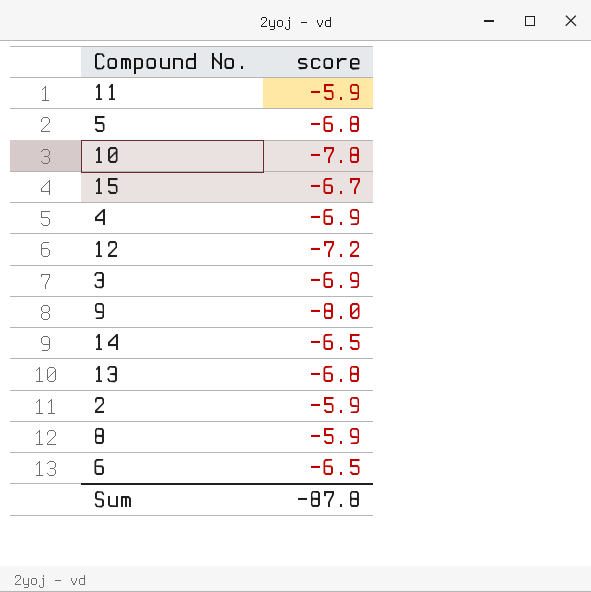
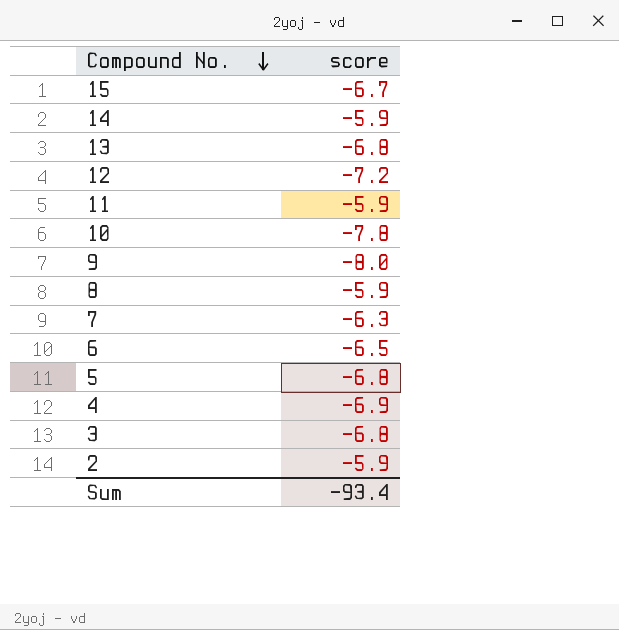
row order: none -> Compound No. descending
14 | score: -6.5 -> -5.9
row 7: none -> -6.3
3 | score: -6.9 -> -6.8
Sum | score: -87.8 -> -93.4

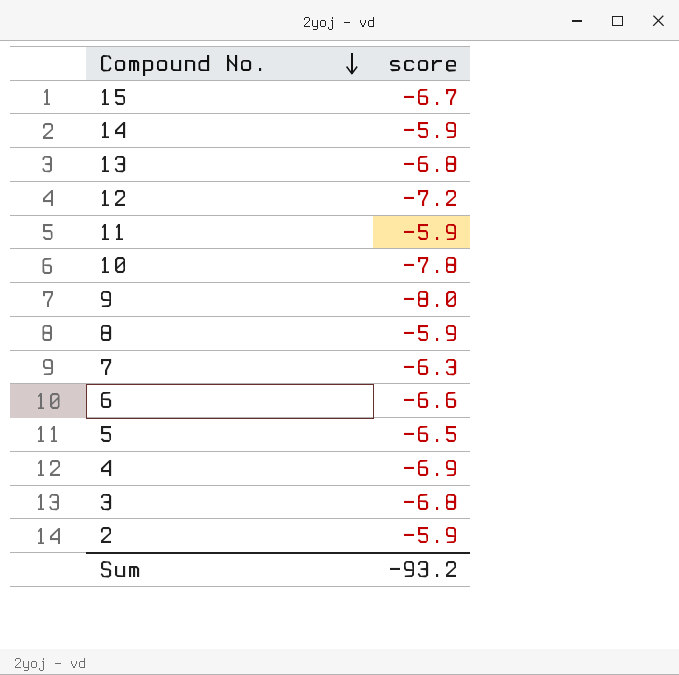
6 | score: -6.5 -> -6.6
5 | score: -6.8 -> -6.5
Sum | score: -93.4 -> -93.2

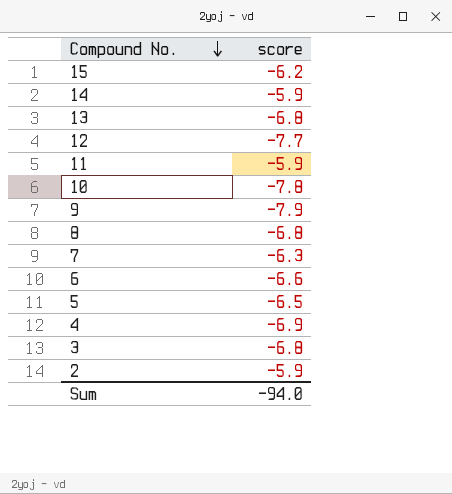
15 | score: -6.7 -> -6.2
12 | score: -7.2 -> -7.7
9 | score: -8.0 -> -7.9
8 | score: -5.9 -> -6.8
Sum | score: -93.2 -> -94.0

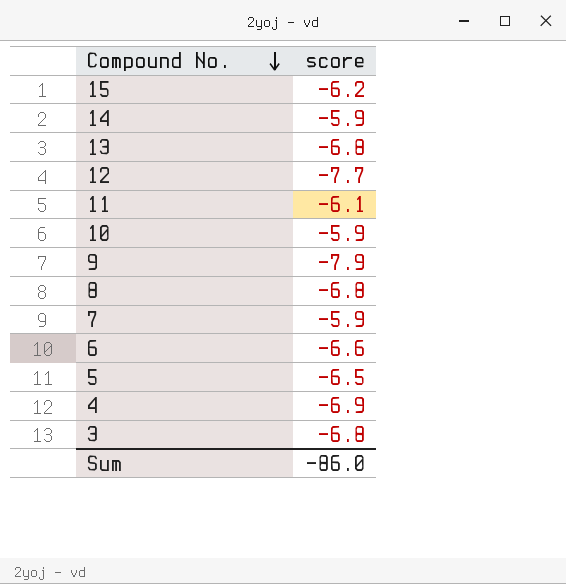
row 2: -5.9 -> none
11 | score: -5.9 -> -6.1
10 | score: -7.8 -> -5.9
7 | score: -6.3 -> -5.9
Sum | score: -94.0 -> -86.0

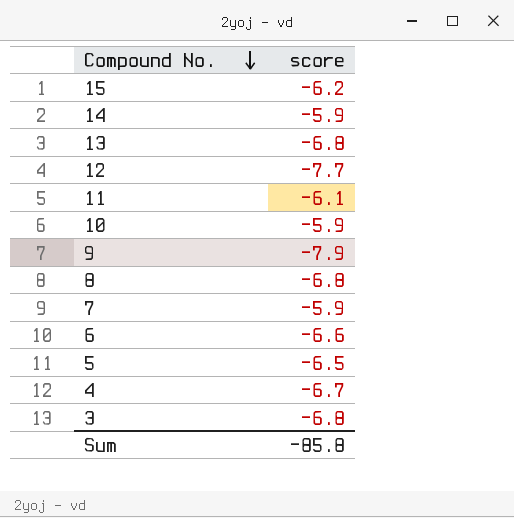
4 | score: -6.9 -> -6.7
Sum | score: -86.0 -> -85.8

